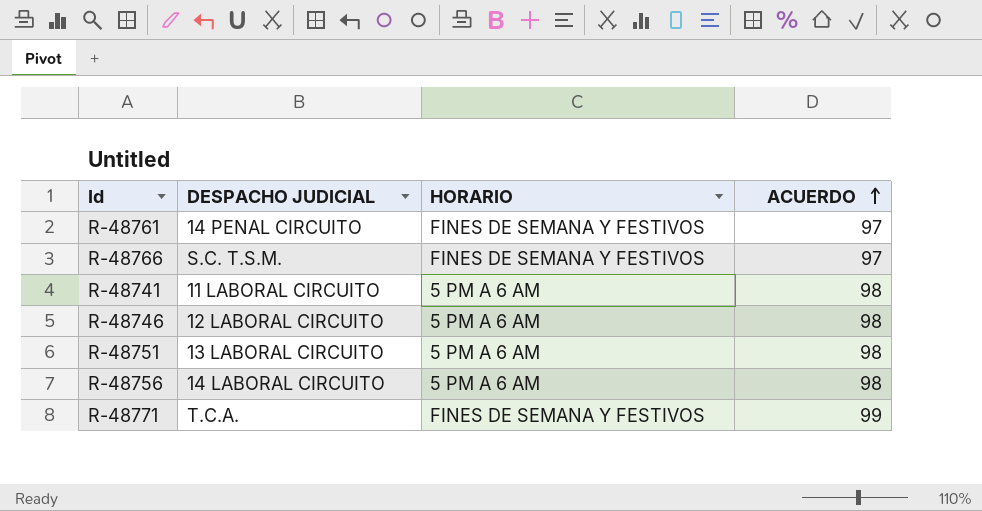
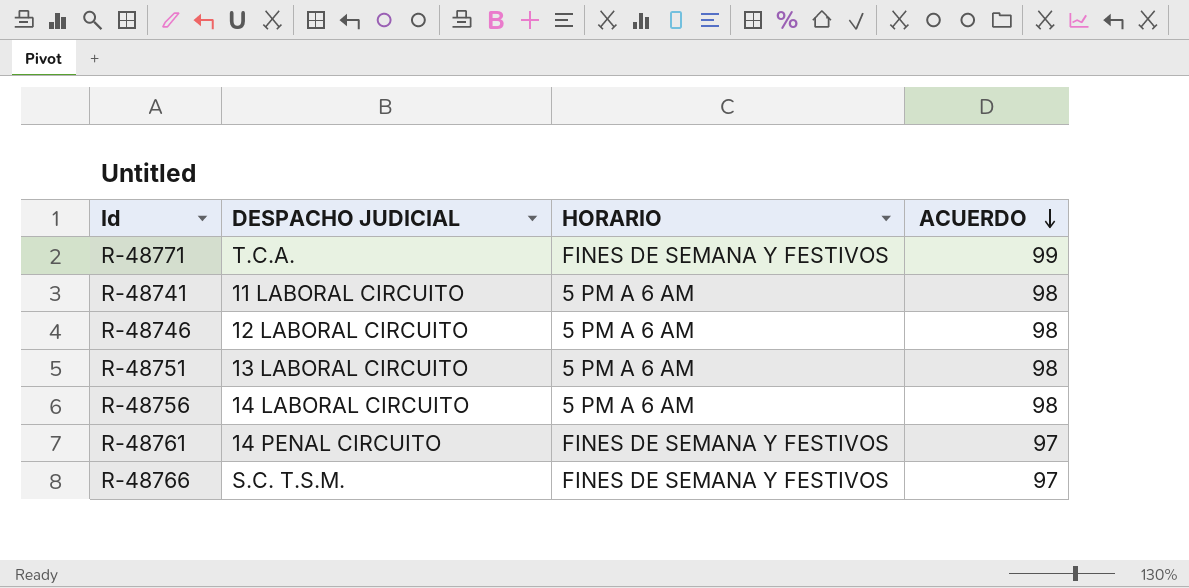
row order: ACUERDO ascending -> ACUERDO descending

